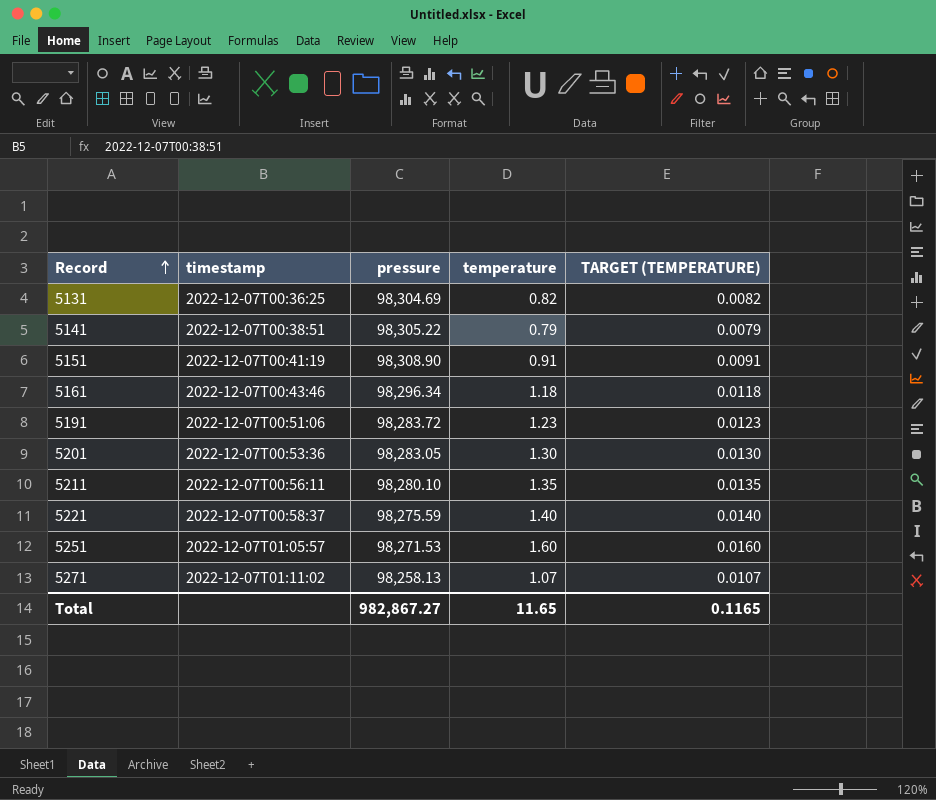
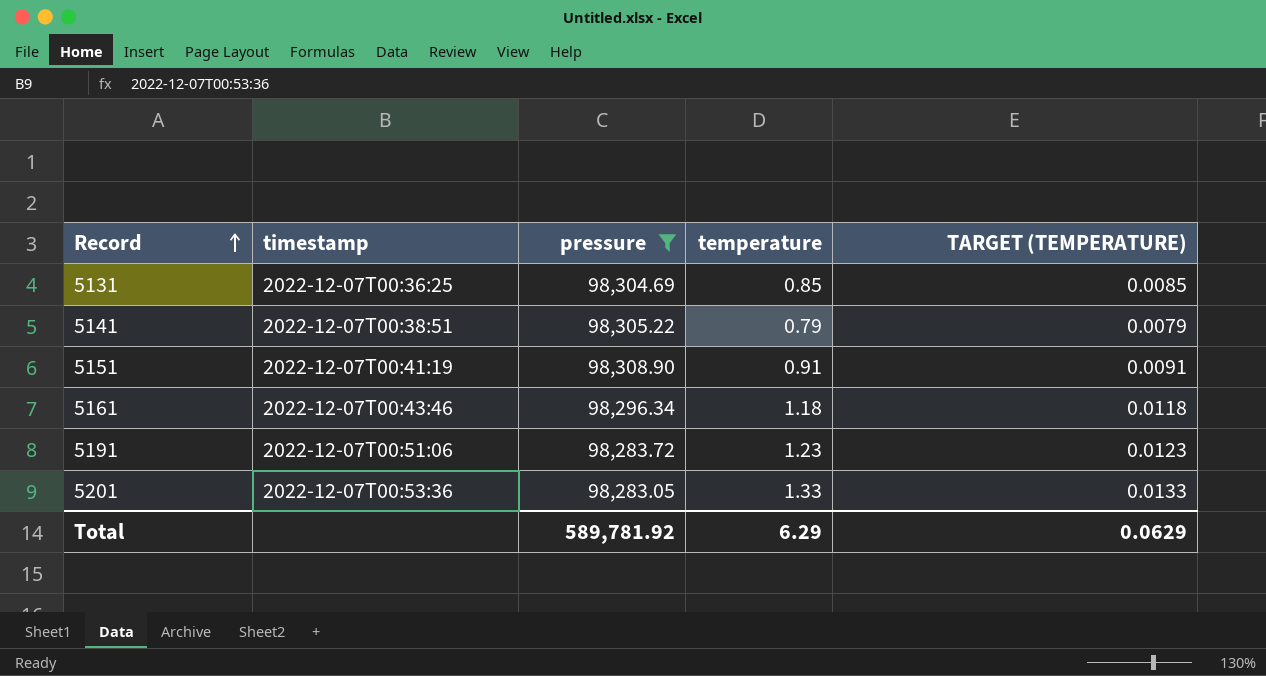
filter: none -> pressure >= 98,283.05
5131 | temperature: 0.82 -> 0.85
5131 | TARGET (TEMPERATURE): 0.0082 -> 0.0085
5201 | temperature: 1.30 -> 1.33
5201 | TARGET (TEMPERATURE): 0.0130 -> 0.0133
Total | pressure: 982,867.27 -> 589,781.92
Total | temperature: 11.65 -> 6.29
Total | TARGET (TEMPERATURE): 0.1165 -> 0.0629

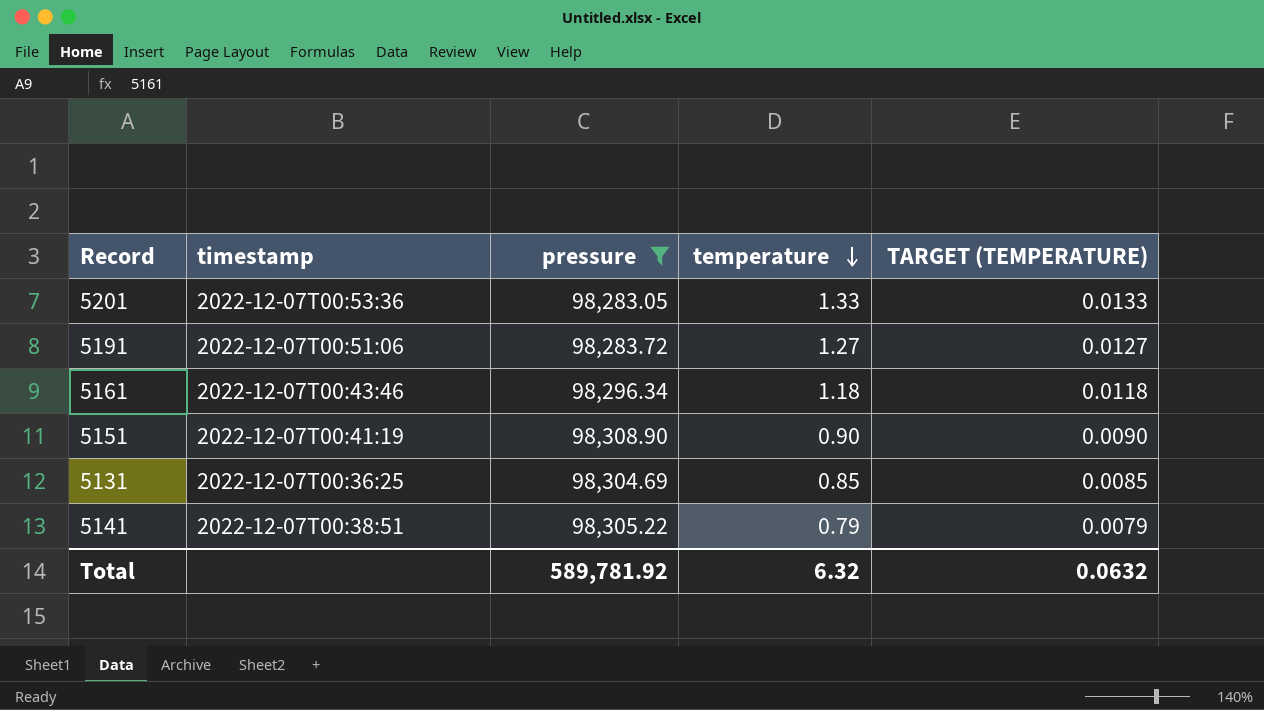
row order: Record ascending -> temperature descending
5191 | temperature: 1.23 -> 1.27
5191 | TARGET (TEMPERATURE): 0.0123 -> 0.0127
5151 | temperature: 0.91 -> 0.90
5151 | TARGET (TEMPERATURE): 0.0091 -> 0.0090
Total | temperature: 6.29 -> 6.32
Total | TARGET (TEMPERATURE): 0.0629 -> 0.0632

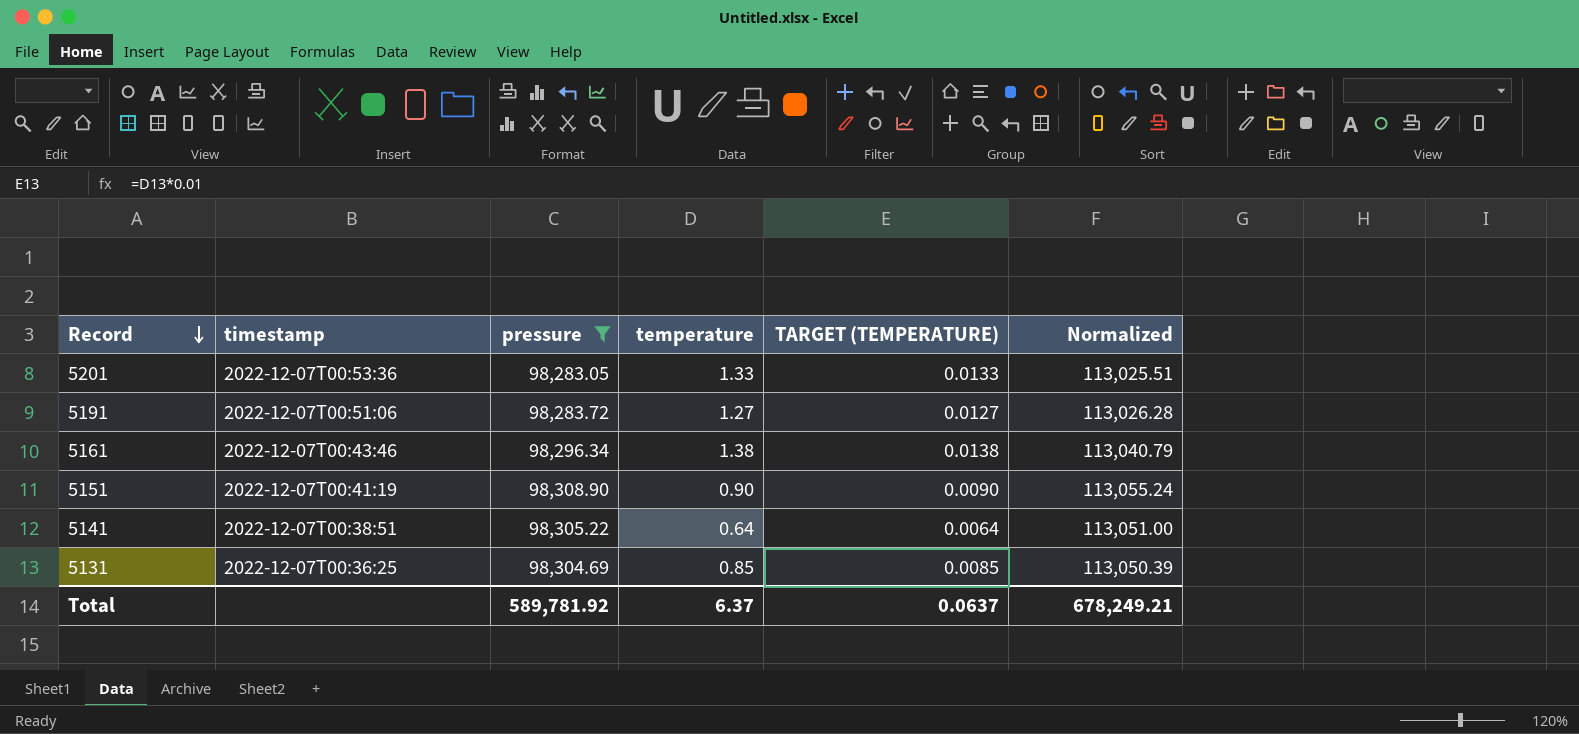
row order: temperature descending -> Record descending
column Normalized | formula: none -> [pressure] * 1.15
5161 | temperature: 1.18 -> 1.38
5161 | TARGET (TEMPERATURE): 0.0118 -> 0.0138
5141 | temperature: 0.79 -> 0.64
5141 | TARGET (TEMPERATURE): 0.0079 -> 0.0064
Total | temperature: 6.32 -> 6.37
Total | TARGET (TEMPERATURE): 0.0632 -> 0.0637

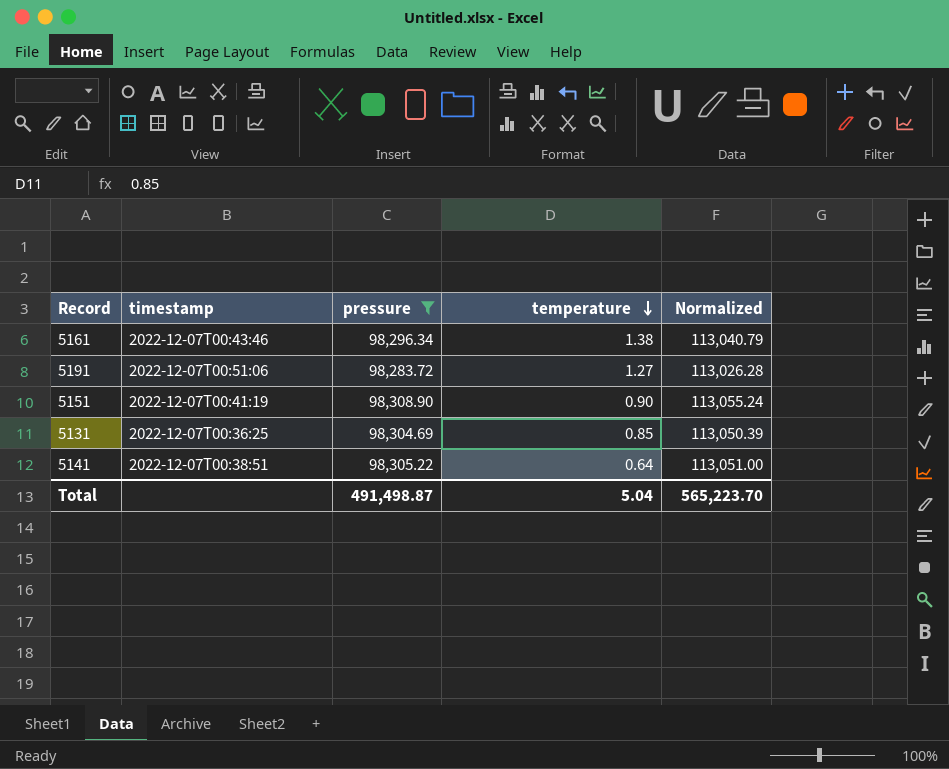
row order: Record descending -> temperature descending
column TARGET (TEMPERATURE) | formula: [temperature] * 0.01 -> none
row 5201: 2022-12-07T00:53:36 | 98,283.05 | 1.33 | 0.0133 | 113,025.51 -> none
Total | pressure: 589,781.92 -> 491,498.87
Total | temperature: 6.37 -> 5.04
Total | Normalized: 678,249.21 -> 565,223.70

